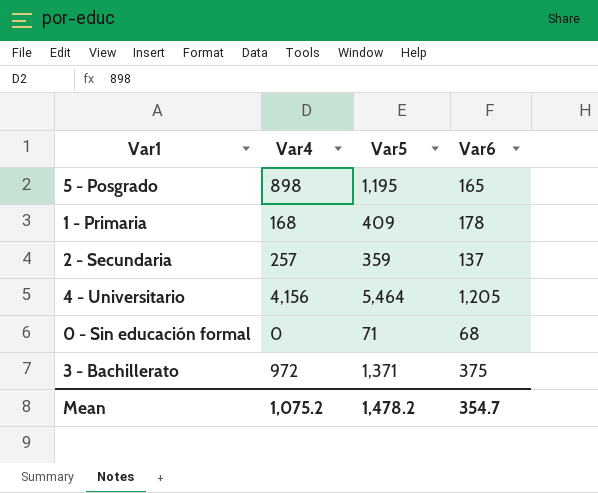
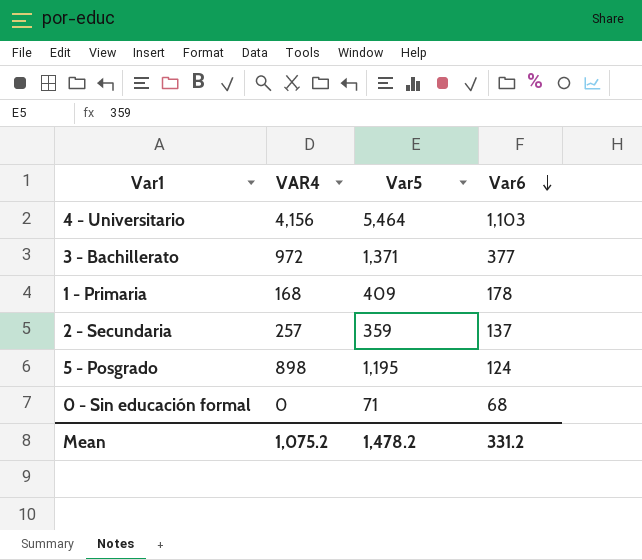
row order: none -> Var6 descending
column name: Var4 -> VAR4
4 - Universitario | Var6: 1,205 -> 1,103
3 - Bachillerato | Var6: 375 -> 377
5 - Posgrado | Var6: 165 -> 124
Mean | Var6: 354.7 -> 331.2

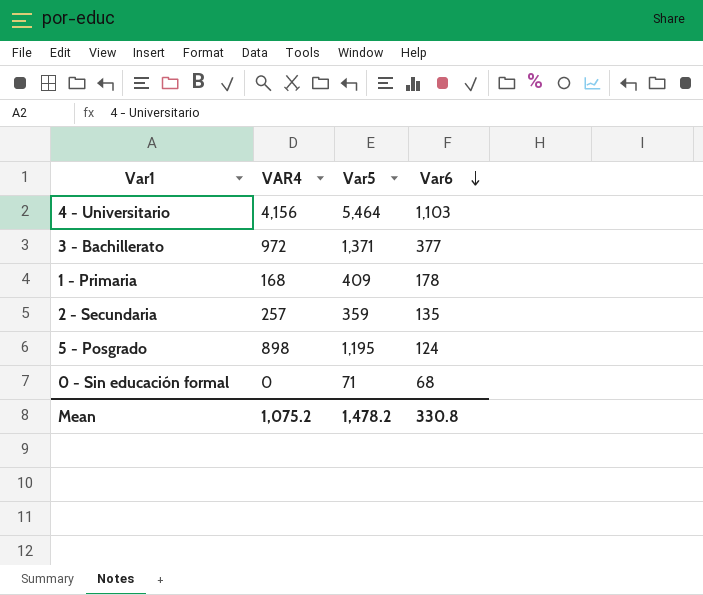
2 - Secundaria | Var6: 137 -> 135
Mean | Var6: 331.2 -> 330.8

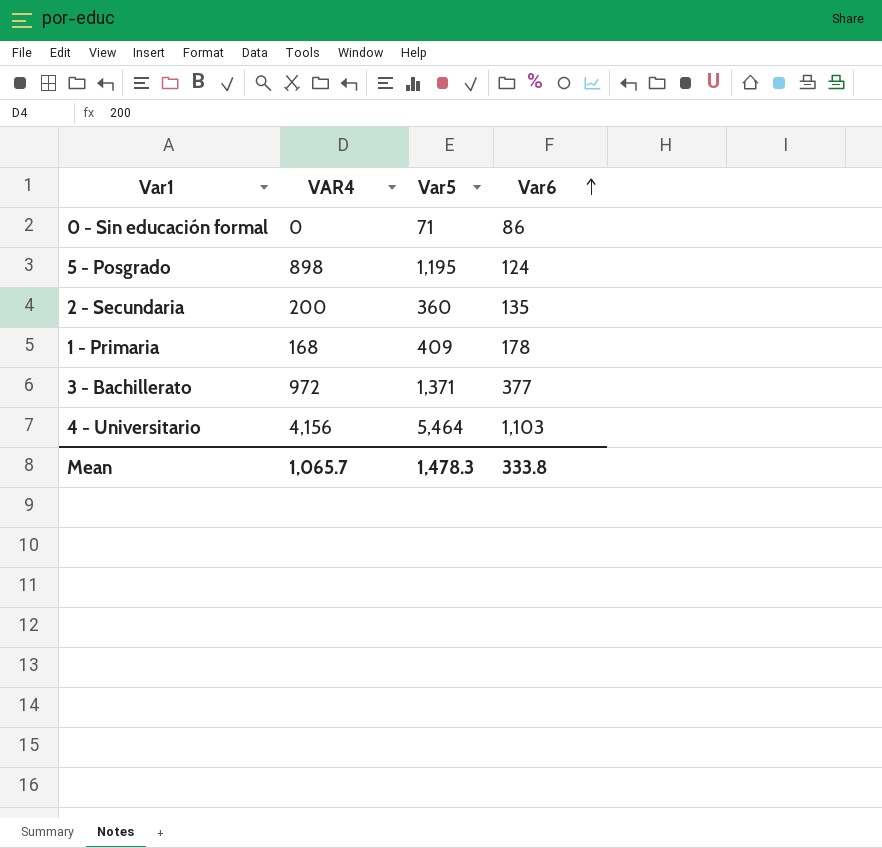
row order: Var6 descending -> Var6 ascending
0 - Sin educación formal | Var6: 68 -> 86
2 - Secundaria | VAR4: 257 -> 200
2 - Secundaria | Var5: 359 -> 360
Mean | VAR4: 1,075.2 -> 1,065.7
Mean | Var5: 1,478.2 -> 1,478.3
Mean | Var6: 330.8 -> 333.8

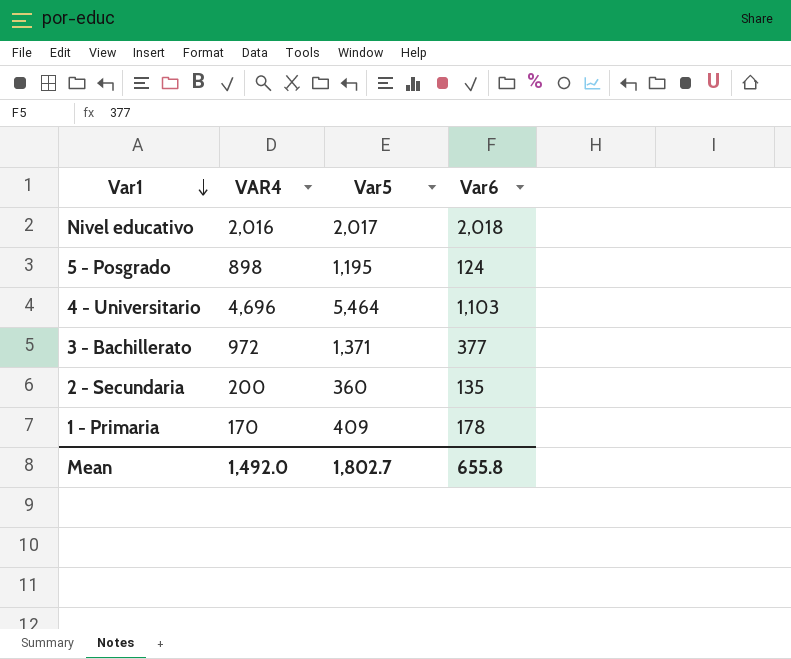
row order: Var6 ascending -> Var1 descending
row 0 - Sin educación formal: 0 | 71 | 86 -> none
row Nivel educativo: none -> 2,016 | 2,017 | 2,018
4 - Universitario | VAR4: 4,156 -> 4,696
1 - Primaria | VAR4: 168 -> 170
Mean | VAR4: 1,065.7 -> 1,492.0
Mean | Var5: 1,478.3 -> 1,802.7
Mean | Var6: 333.8 -> 655.8

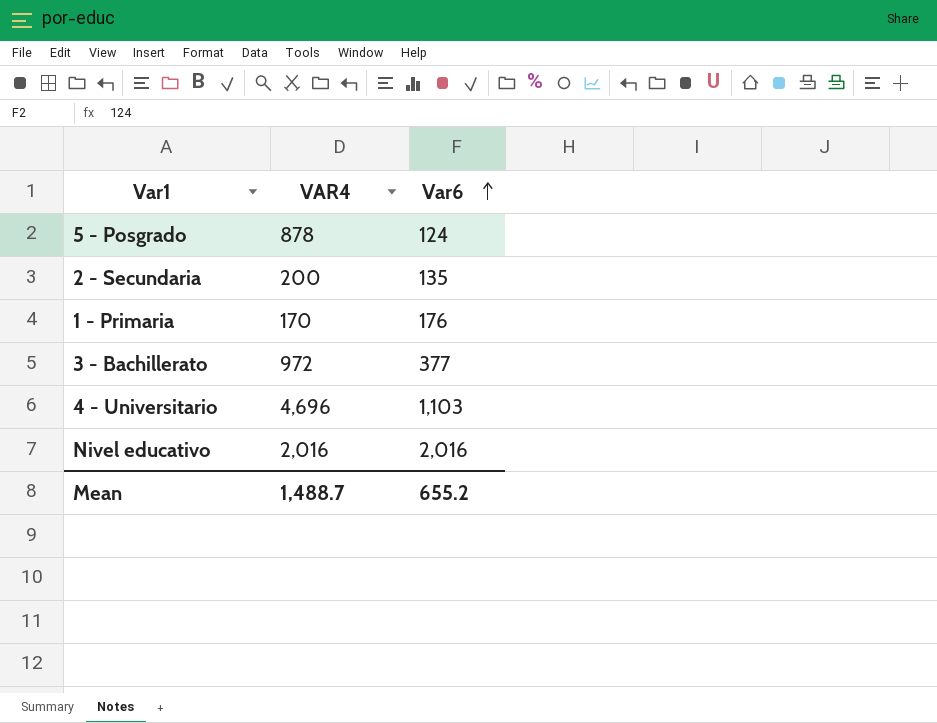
row order: Var1 descending -> Var6 ascending
column Var5 | position: 3 -> none
5 - Posgrado | VAR4: 898 -> 878
1 - Primaria | Var6: 178 -> 176
Nivel educativo | Var6: 2,018 -> 2,016
Mean | VAR4: 1,492.0 -> 1,488.7
Mean | Var6: 655.8 -> 655.2

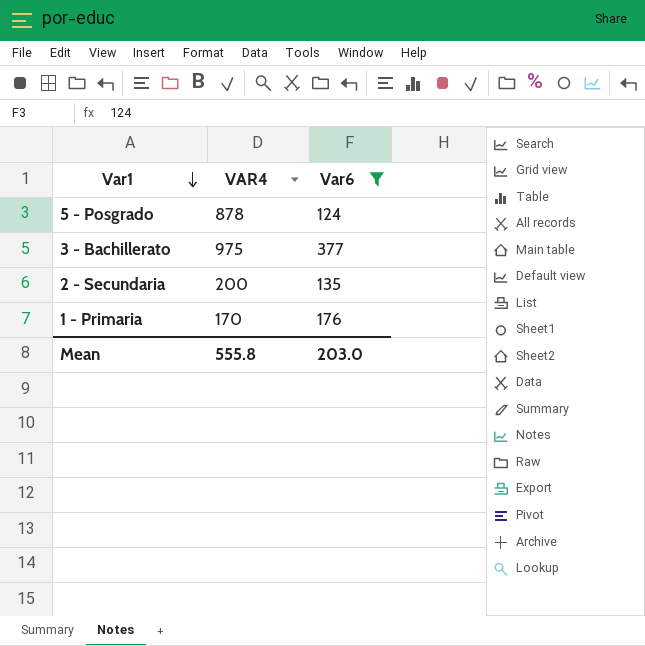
filter: none -> Var6 <= 377
row order: Var6 ascending -> Var1 descending
3 - Bachillerato | VAR4: 972 -> 975
Mean | VAR4: 1,488.7 -> 555.8
Mean | Var6: 655.2 -> 203.0

